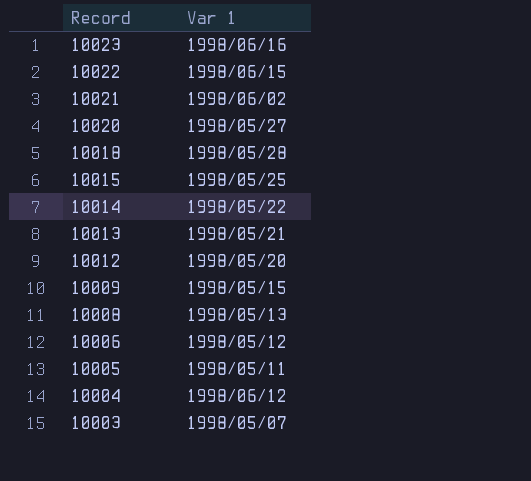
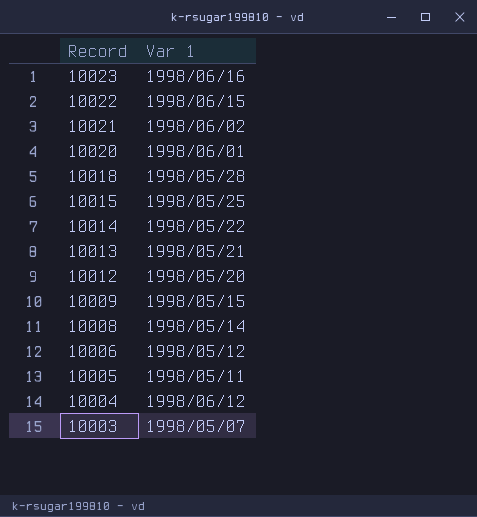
10020 | Var 1: 1998/05/27 -> 1998/06/01
10008 | Var 1: 1998/05/13 -> 1998/05/14

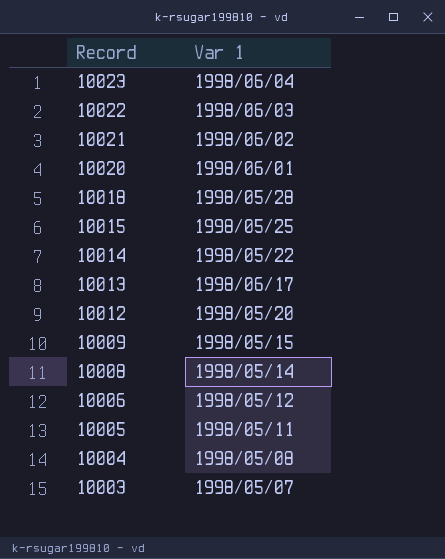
10023 | Var 1: 1998/06/16 -> 1998/06/04
10022 | Var 1: 1998/06/15 -> 1998/06/03
10013 | Var 1: 1998/05/21 -> 1998/06/17
10004 | Var 1: 1998/06/12 -> 1998/05/08

